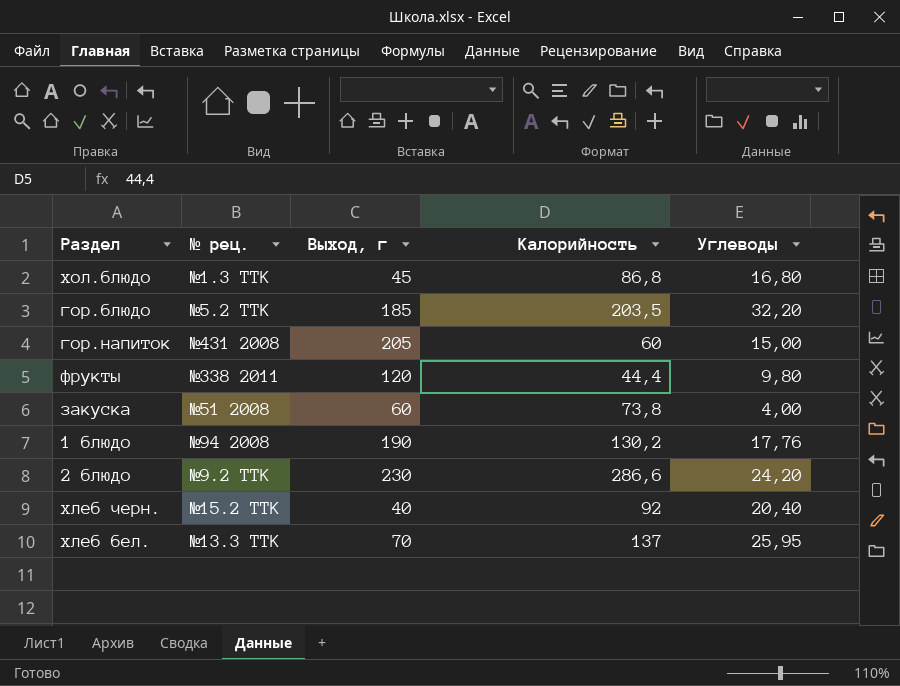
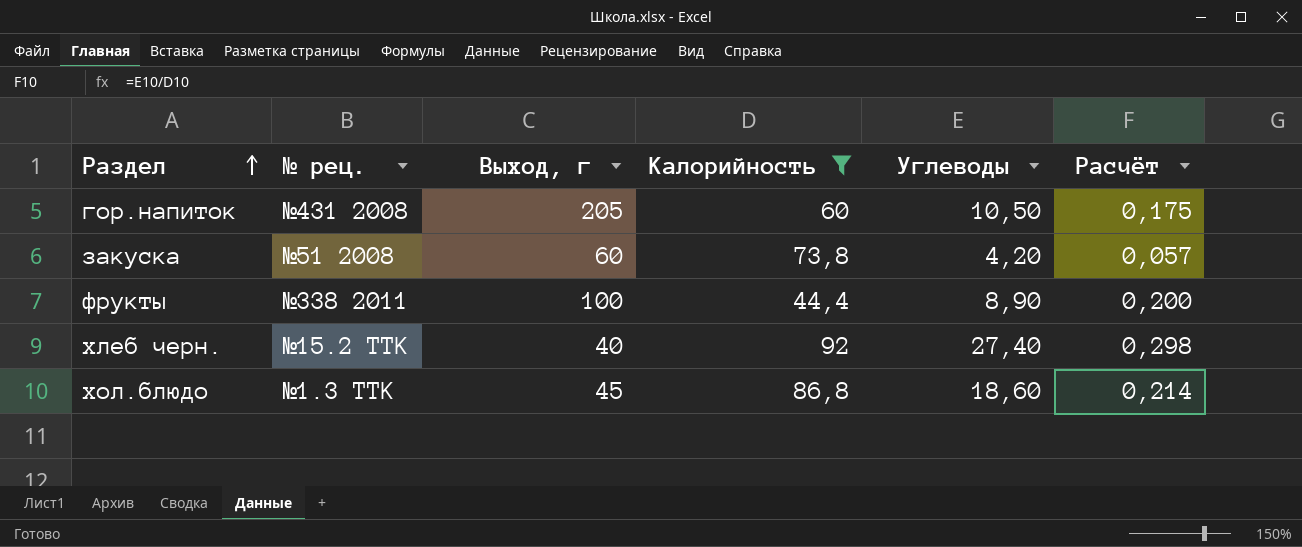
filter: none -> Калорийность <= 92
row order: none -> Раздел ascending
column Расчёт | formula: none -> [Углеводы] / [Калорийность]
гор.напиток | Углеводы: 15,00 -> 10,50
закуска | Углеводы: 4,00 -> 4,20
фрукты | Выход, г: 120 -> 100
фрукты | Углеводы: 9,80 -> 8,90
хлеб черн. | Углеводы: 20,40 -> 27,40
хол.блюдо | Углеводы: 16,80 -> 18,60

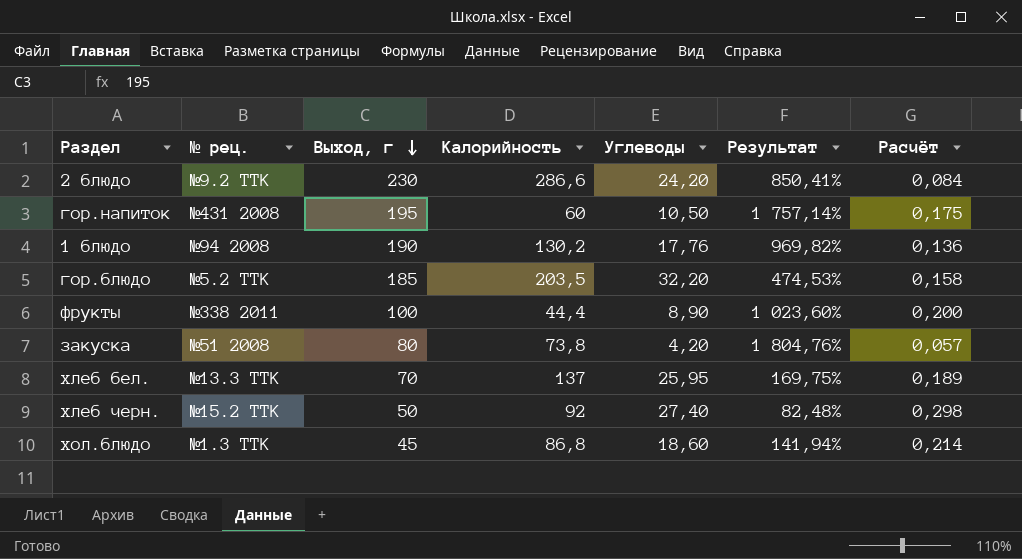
filter: Калорийность <= 92 -> none
row order: Раздел ascending -> Выход, г descending
column Результат | formula: none -> ([Выход, г] - [Углеводы]) / [Углеводы]
гор.напиток | Выход, г: 205 -> 195
закуска | Выход, г: 60 -> 80
хлеб черн. | Выход, г: 40 -> 50

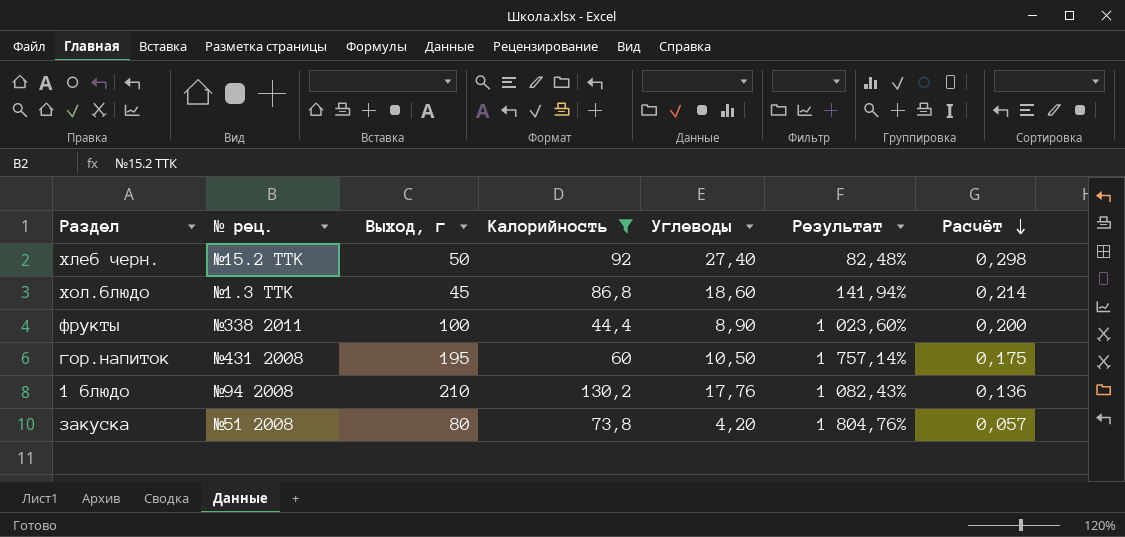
filter: none -> Калорийность <= 130,2
row order: Выход, г descending -> Расчёт descending
1 блюдо | Выход, г: 190 -> 210
1 блюдо | Результат: 969,82% -> 1 082,43%

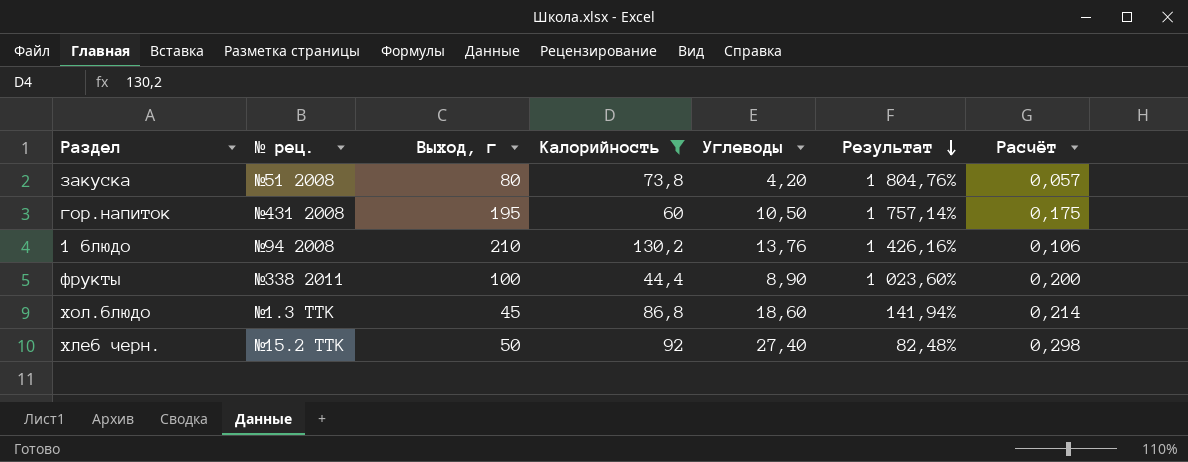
row order: Расчёт descending -> Результат descending
1 блюдо | Углеводы: 17,76 -> 13,76
1 блюдо | Результат: 1 082,43% -> 1 426,16%
1 блюдо | Расчёт: 0,136 -> 0,106

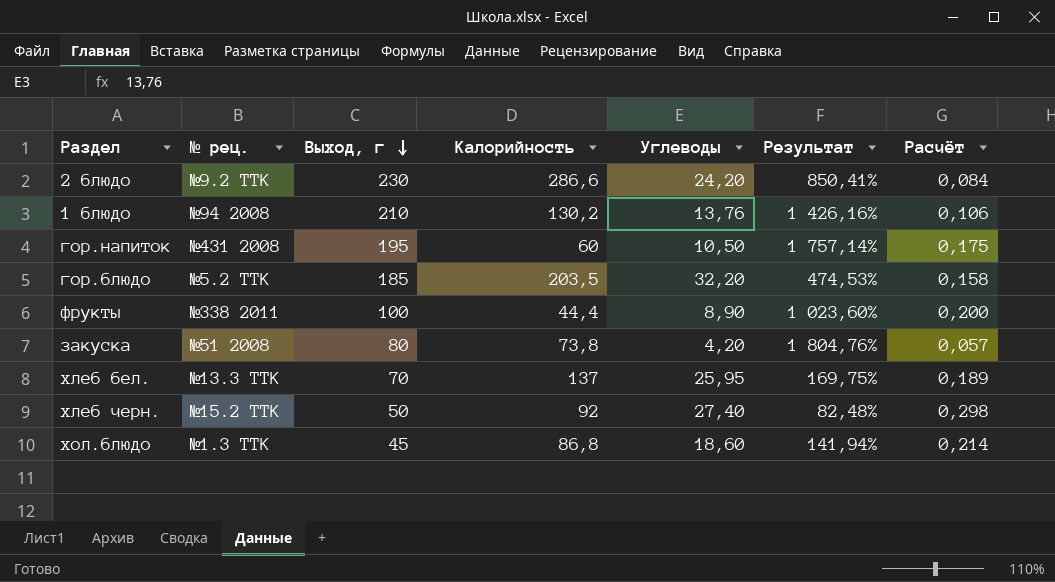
filter: Калорийность <= 130,2 -> none
row order: Результат descending -> Выход, г descending

